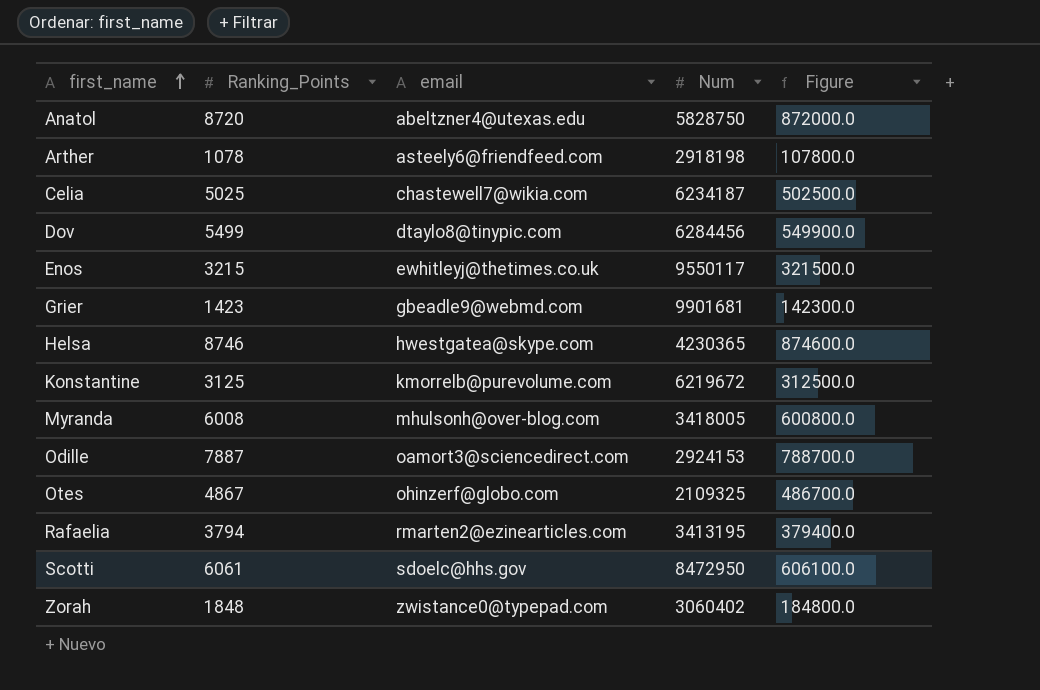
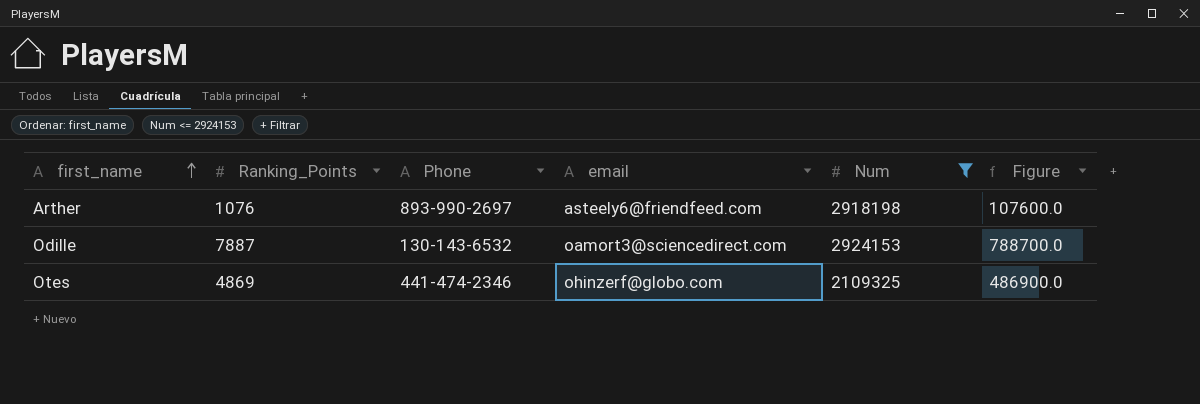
filter: none -> Num <= 2924153
column Phone | position: none -> 3
Arther | Ranking_Points: 1078 -> 1076
Arther | Figure: 107800.0 -> 107600.0
Otes | Ranking_Points: 4867 -> 4869
Otes | Figure: 486700.0 -> 486900.0

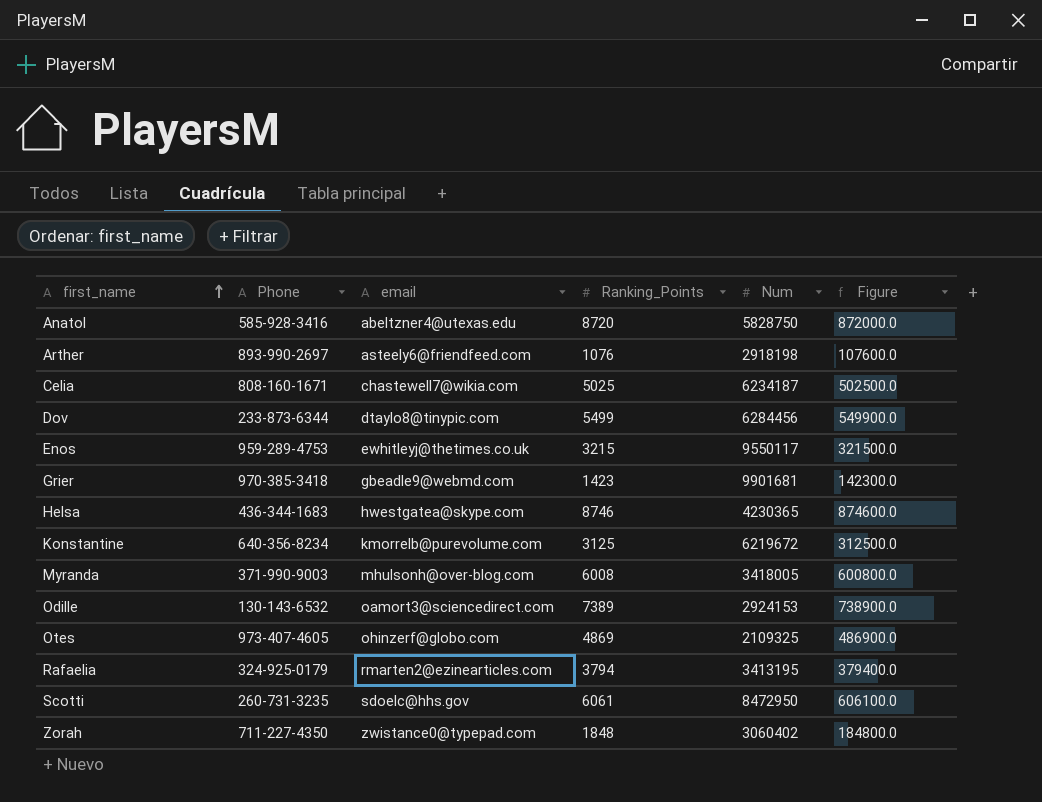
filter: Num <= 2924153 -> none
column Ranking_Points | position: 2 -> 4
Odille | Ranking_Points: 7887 -> 7389
Odille | Figure: 788700.0 -> 738900.0
Otes | Phone: 441-474-2346 -> 973-407-4605

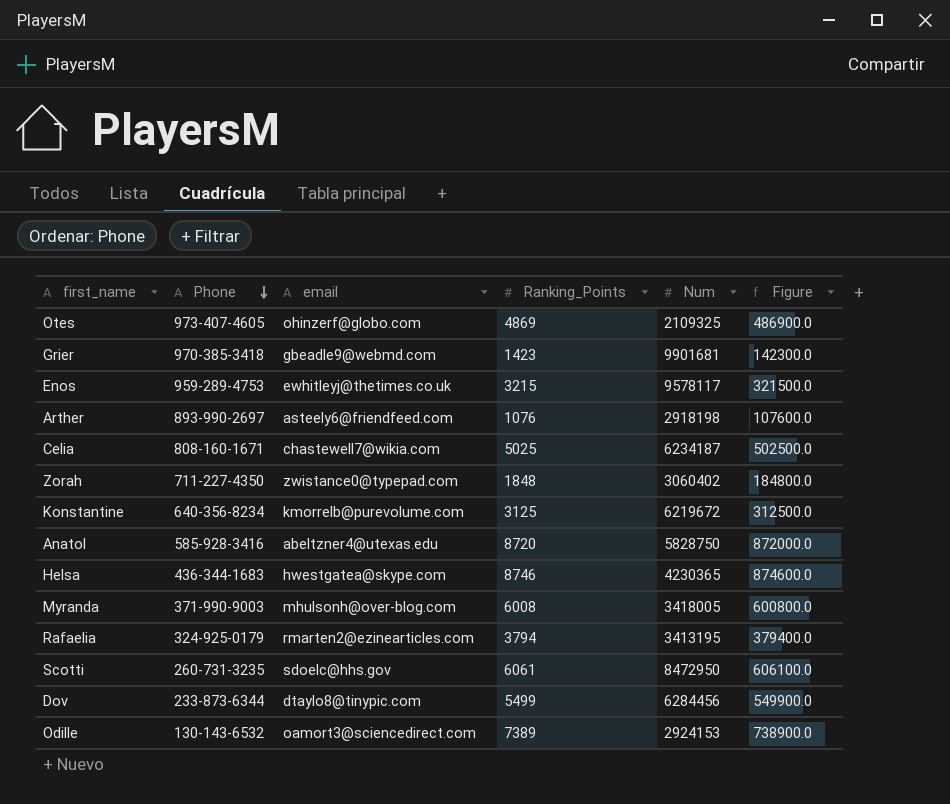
row order: first_name ascending -> Phone descending
Enos | Num: 9550117 -> 9578117

